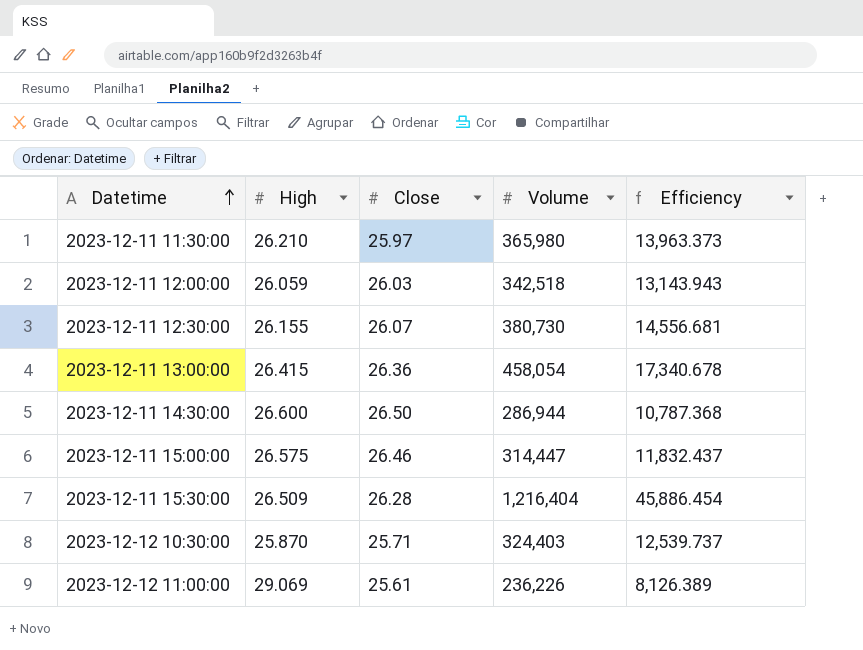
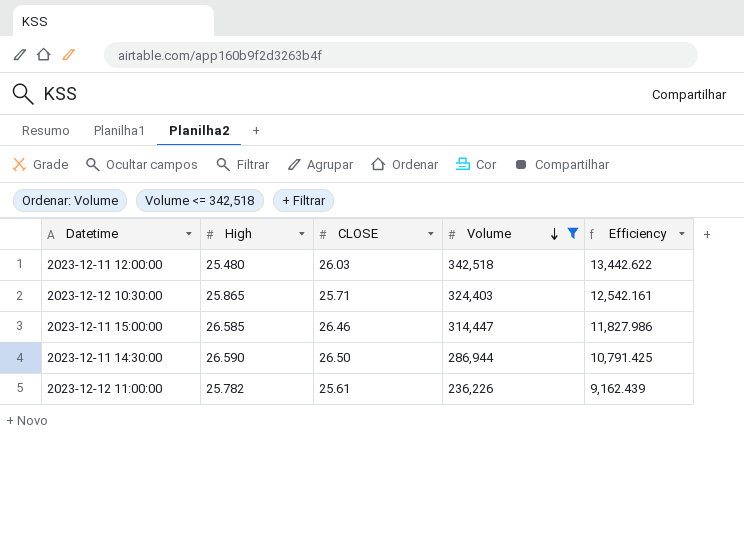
filter: none -> Volume <= 342,518
row order: Datetime ascending -> Volume descending
column name: Close -> CLOSE
2023-12-11 12:00:00 | High: 26.059 -> 25.480
2023-12-11 12:00:00 | Efficiency: 13,143.943 -> 13,442.622
2023-12-12 10:30:00 | High: 25.870 -> 25.865
2023-12-12 10:30:00 | Efficiency: 12,539.737 -> 12,542.161
2023-12-11 15:00:00 | High: 26.575 -> 26.585
2023-12-11 15:00:00 | Efficiency: 11,832.437 -> 11,827.986
2023-12-11 14:30:00 | High: 26.600 -> 26.590
2023-12-11 14:30:00 | Efficiency: 10,787.368 -> 10,791.425
2023-12-12 11:00:00 | High: 29.069 -> 25.782
2023-12-12 11:00:00 | Efficiency: 8,126.389 -> 9,162.439

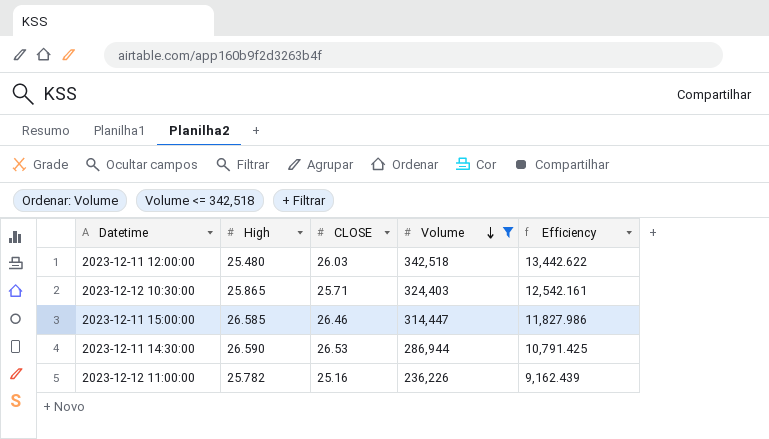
2023-12-11 14:30:00 | CLOSE: 26.50 -> 26.53
2023-12-12 11:00:00 | CLOSE: 25.61 -> 25.16

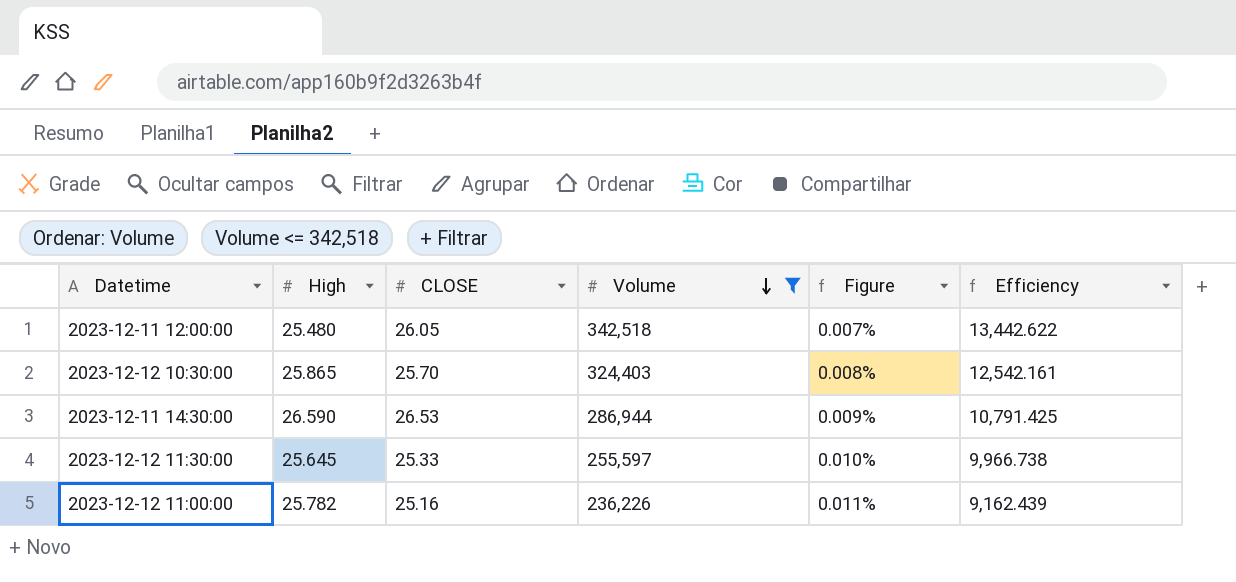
column Figure | formula: none -> [High] / [Volume]
row 2023-12-11 15:00:00: 26.585 | 26.46 | 314,447 | 11,827.986 -> none
2023-12-11 12:00:00 | CLOSE: 26.03 -> 26.05
2023-12-12 10:30:00 | CLOSE: 25.71 -> 25.70
row 2023-12-12 11:30:00: none -> 25.645 | 25.33 | 255,597 | 0.010% | 9,966.738

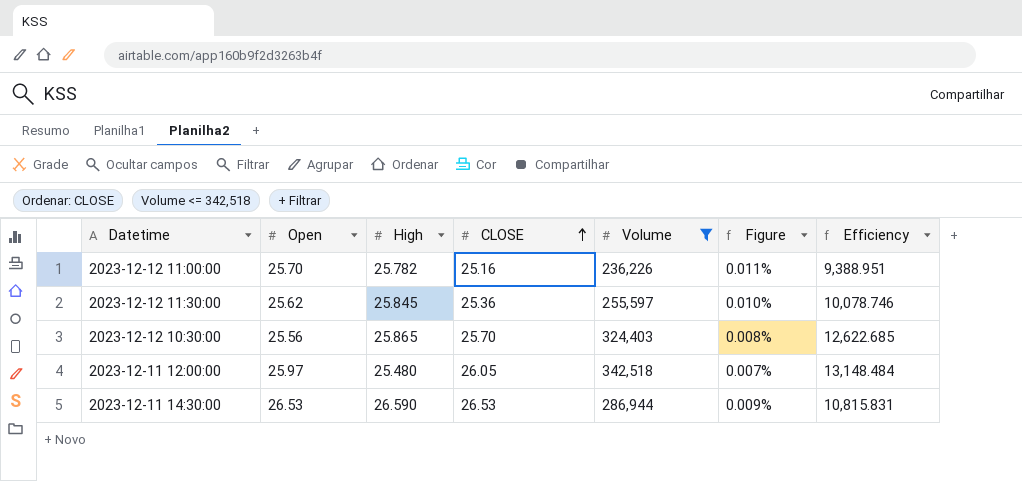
row order: Volume descending -> CLOSE ascending
column Open | position: none -> 2
column Efficiency | formula: [Volume] / [High] -> [Volume] / [CLOSE]
2023-12-12 11:30:00 | High: 25.645 -> 25.845
2023-12-12 11:30:00 | CLOSE: 25.33 -> 25.36

